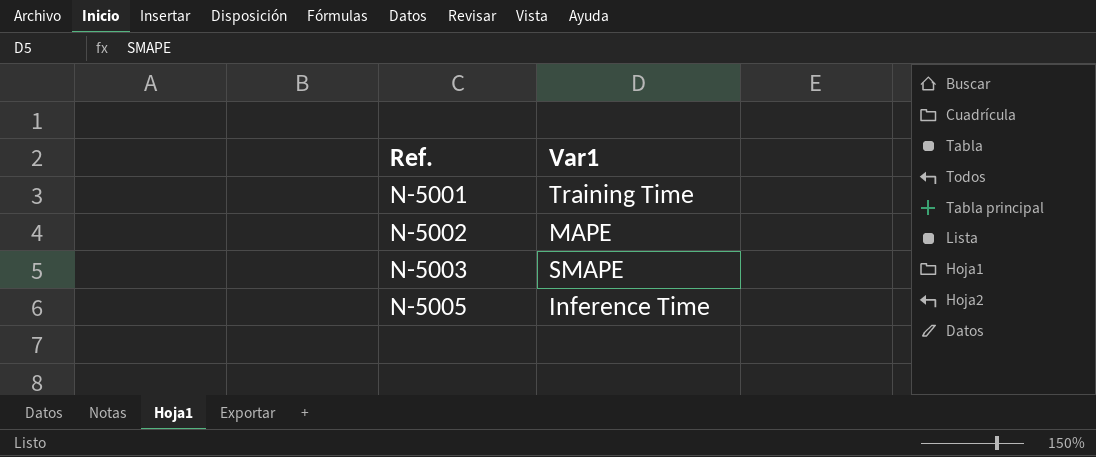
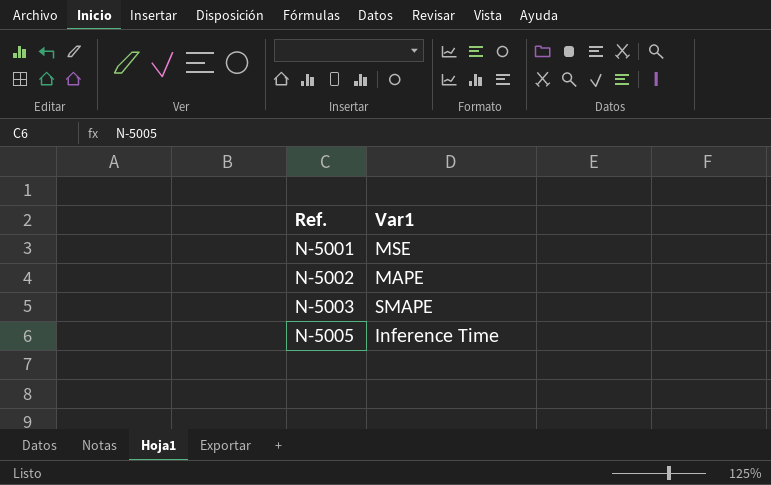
N-5001 | Var1: Training Time -> MSE

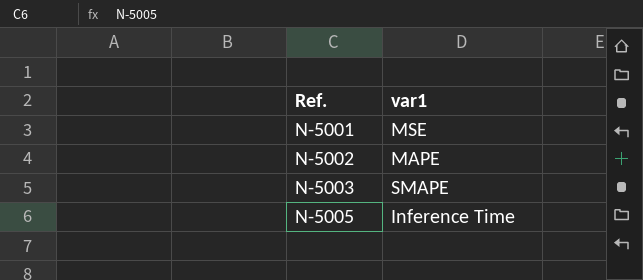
column name: Var1 -> var1

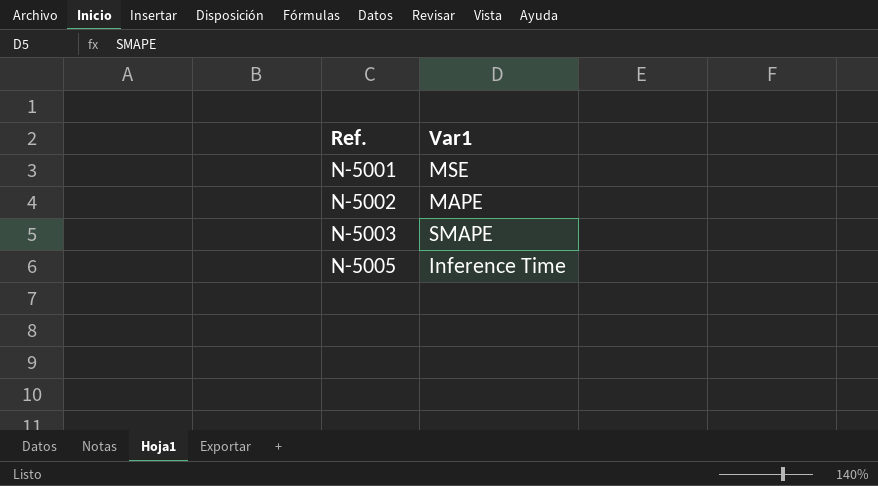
column name: var1 -> Var1

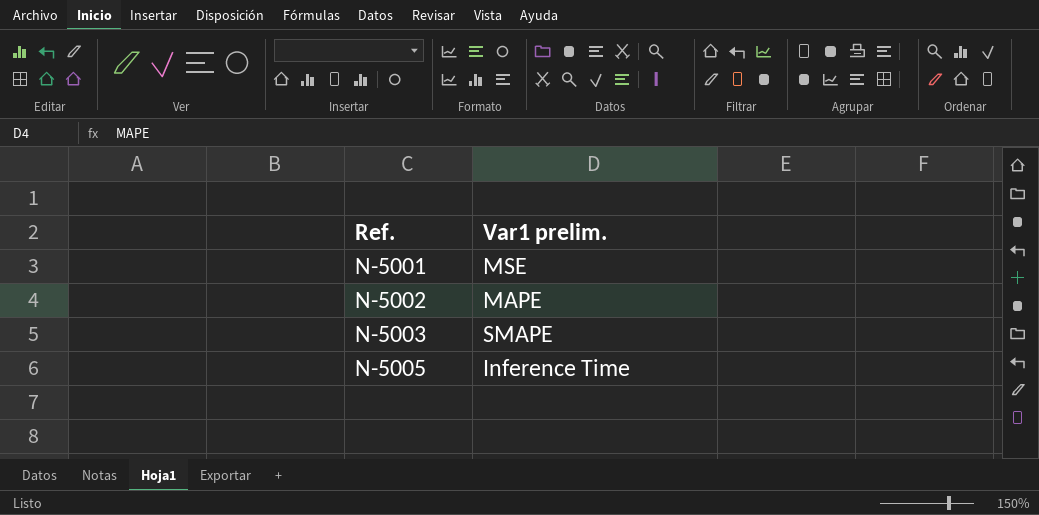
column name: Var1 -> Var1 prelim.

